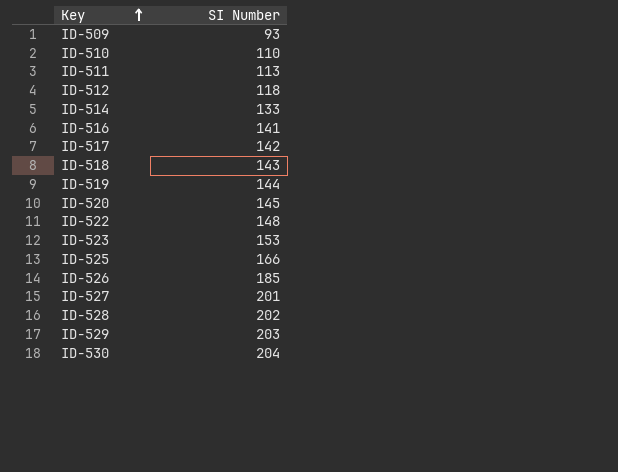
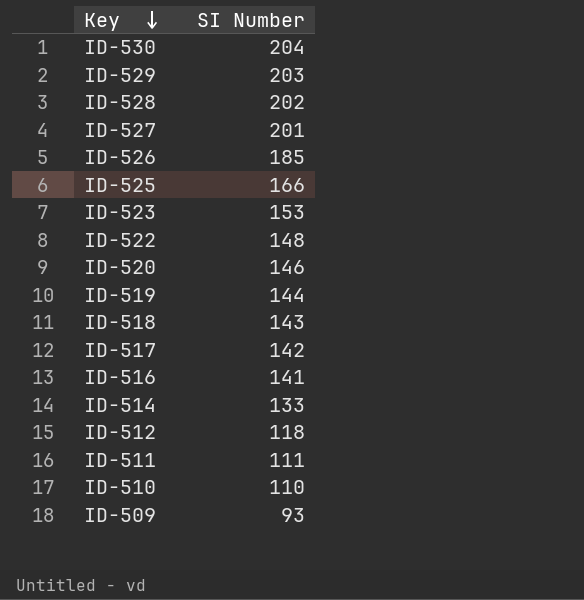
row order: Key ascending -> Key descending
ID-520 | SI Number: 145 -> 146
ID-511 | SI Number: 113 -> 111

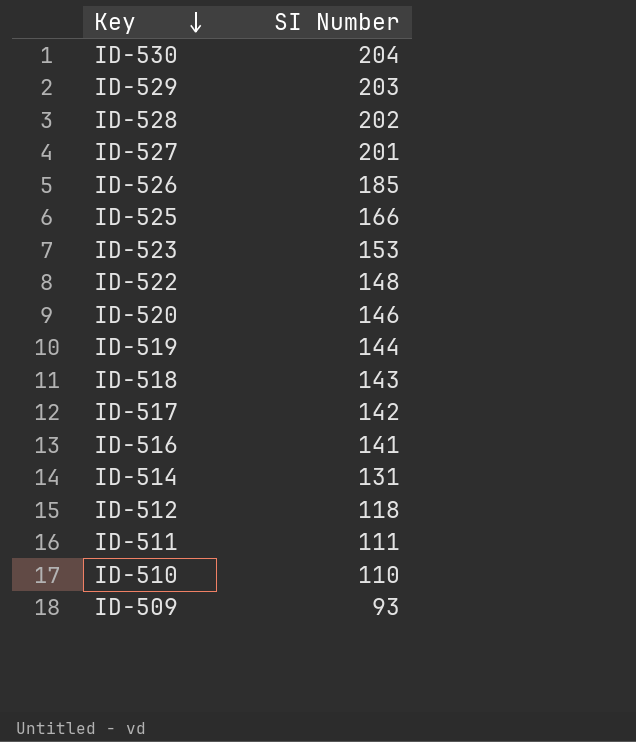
ID-514 | SI Number: 133 -> 131

